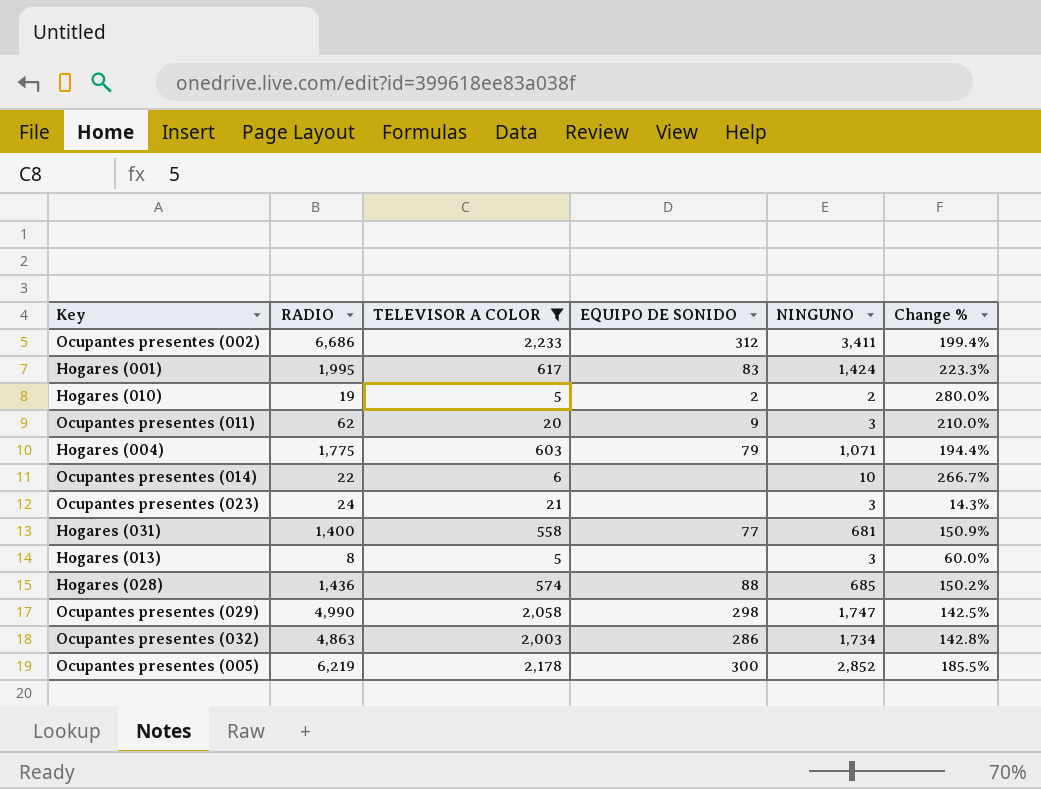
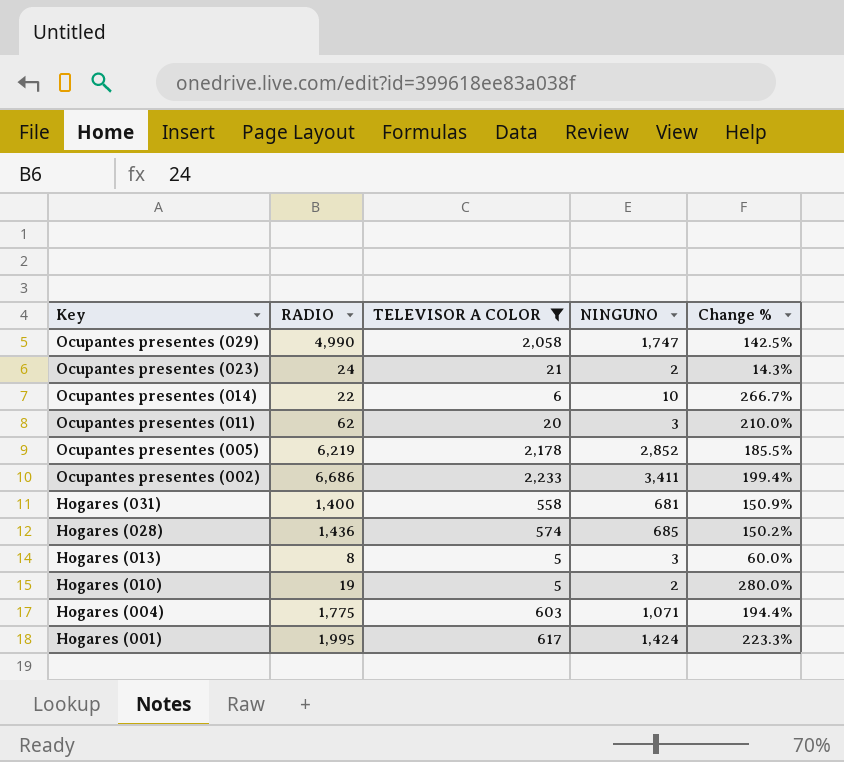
row order: none -> Key descending
column EQUIPO DE SONIDO | position: 4 -> none
row Ocupantes presentes (032): 4,863 | 2,003 | 286 | 1,734 | 142.8% -> none
Ocupantes presentes (023) | NINGUNO: 3 -> 2

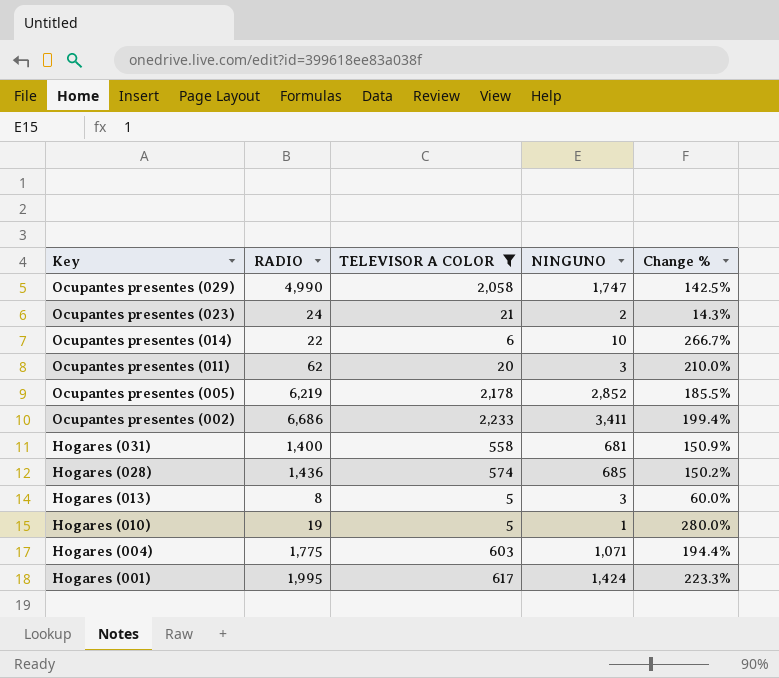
Hogares (010) | NINGUNO: 2 -> 1

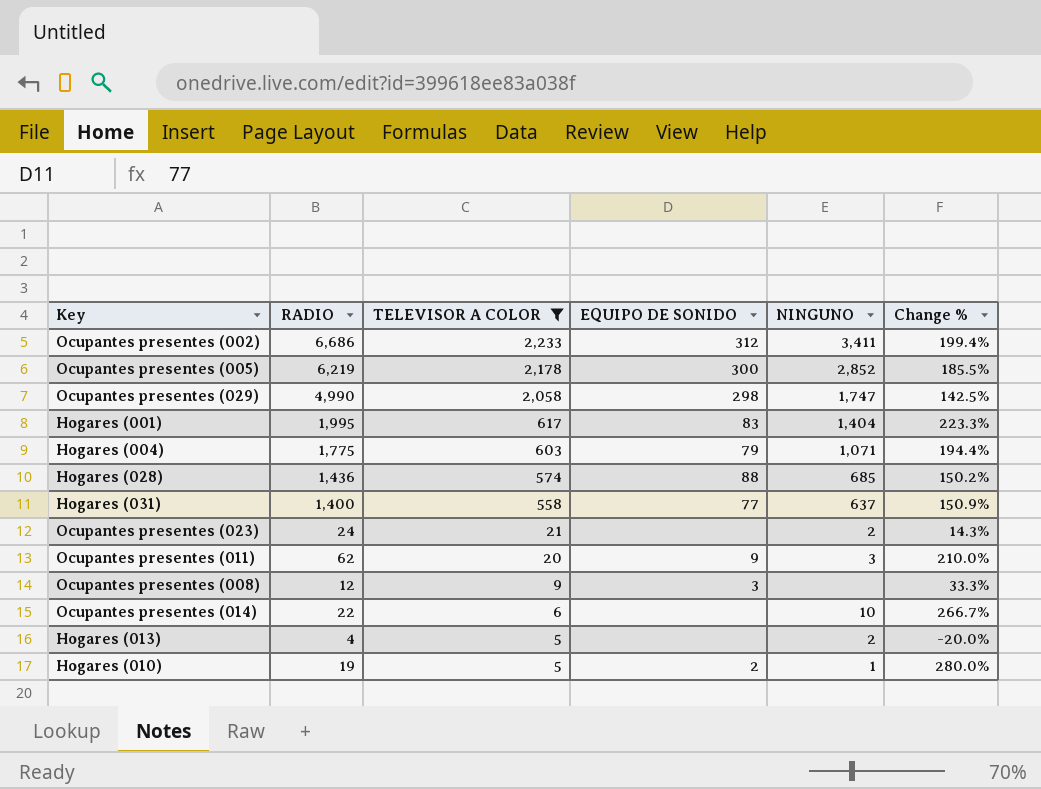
row order: Key descending -> TELEVISOR A COLOR descending
column EQUIPO DE SONIDO | position: none -> 4
Hogares (001) | NINGUNO: 1,424 -> 1,404
Hogares (031) | NINGUNO: 681 -> 637
row Ocupantes presentes (008): none -> 12 | 9 | 3 | none | 33.3%
Hogares (013) | RADIO: 8 -> 4
Hogares (013) | NINGUNO: 3 -> 2
Hogares (013) | Change %: 60.0% -> -20.0%

